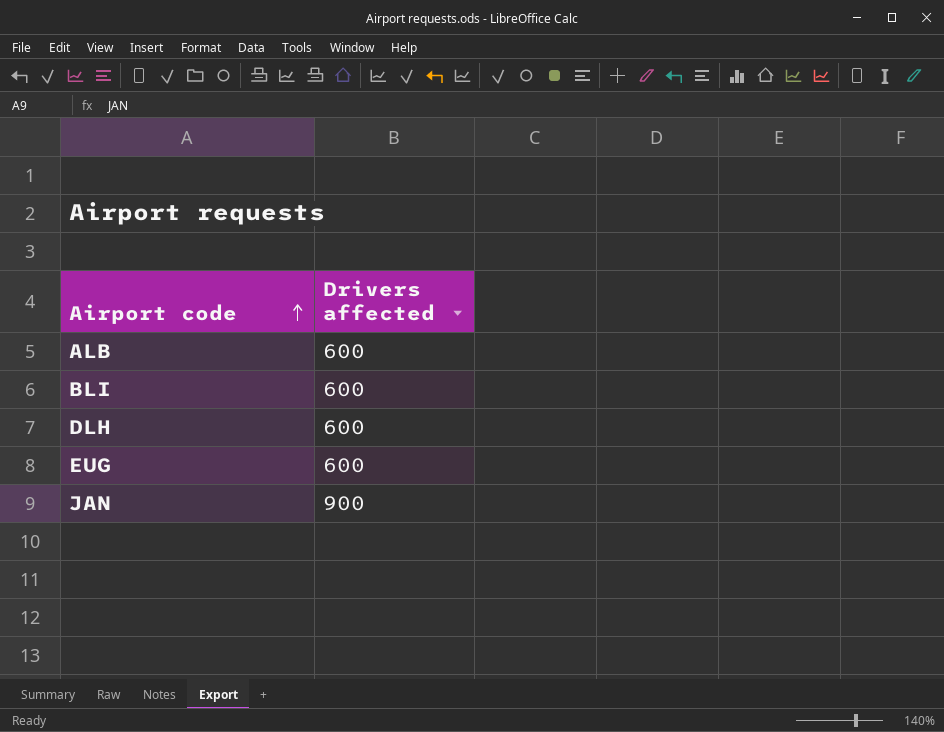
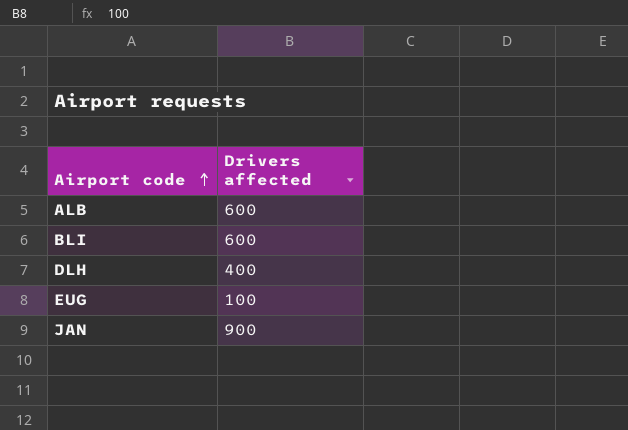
DLH | Drivers affected: 600 -> 400
EUG | Drivers affected: 600 -> 100

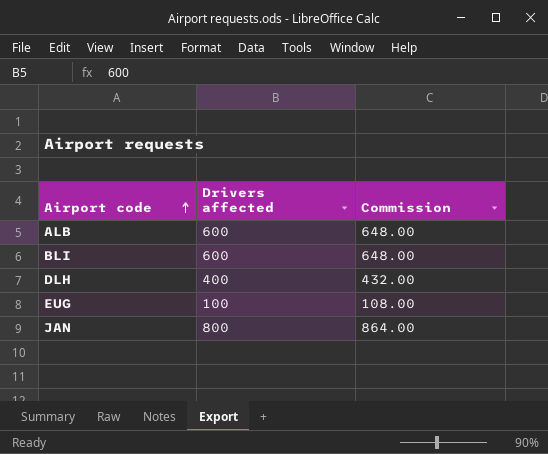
column Commission | formula: none -> [Drivers affected] * 1.08
JAN | Drivers affected: 900 -> 800

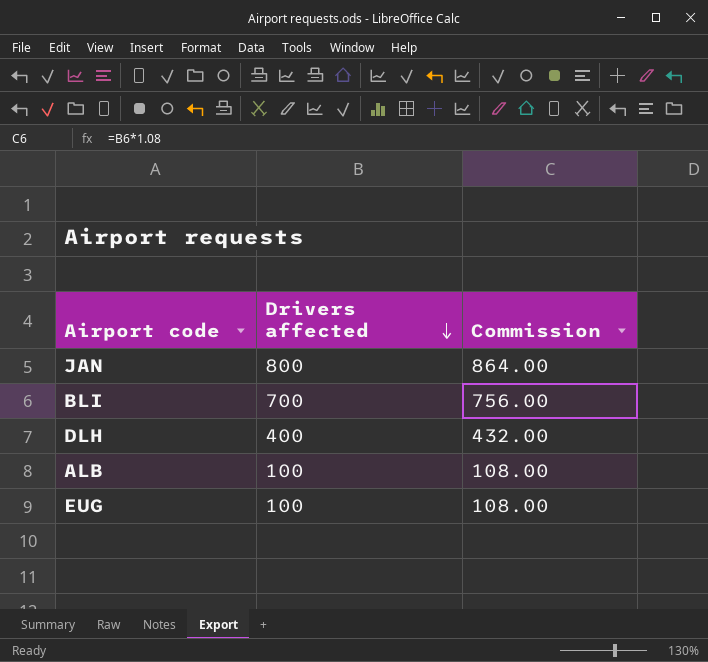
row order: Airport code ascending -> Drivers affected descending
BLI | Drivers affected: 600 -> 700
BLI | Commission: 648.00 -> 756.00
ALB | Drivers affected: 600 -> 100
ALB | Commission: 648.00 -> 108.00

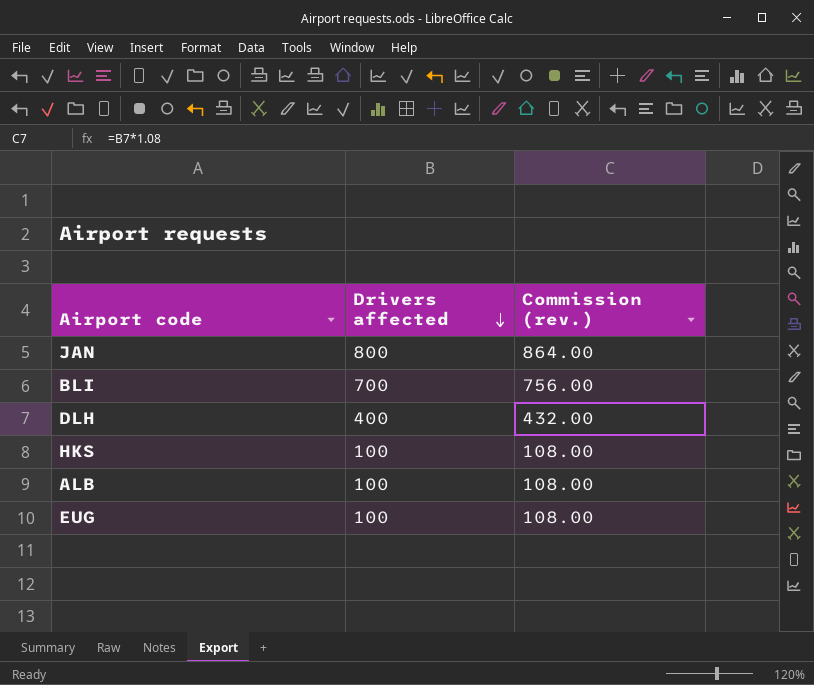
column name: Commission -> Commission (rev.)
row HKS: none -> 100 | 108.00

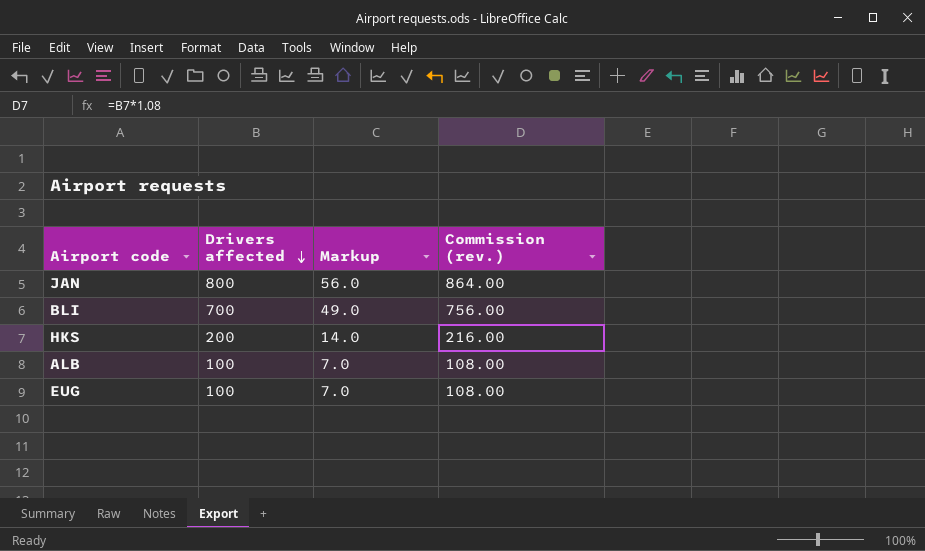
column Markup | formula: none -> [Drivers affected] * 0.07
row DLH: 400 | 432.00 -> none
HKS | Drivers affected: 100 -> 200
HKS | Commission (rev.): 108.00 -> 216.00

